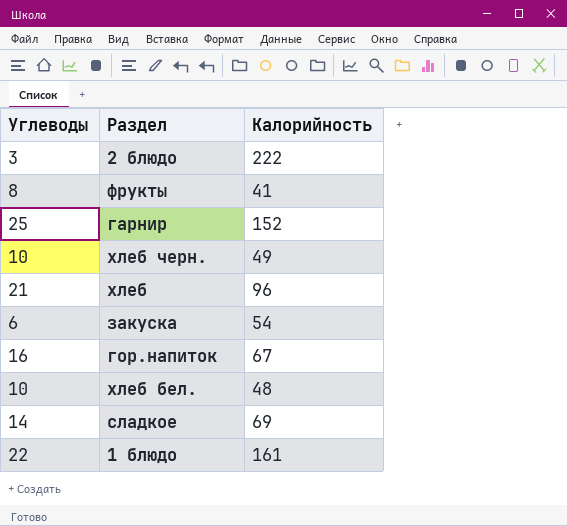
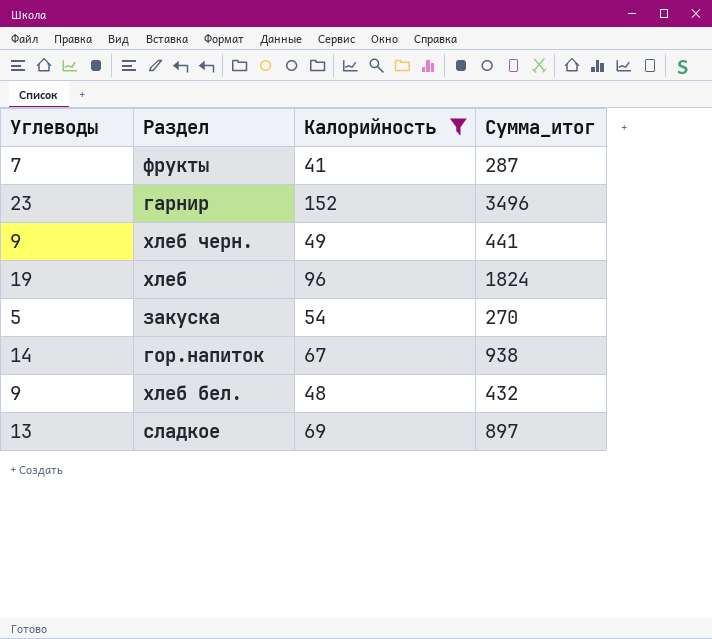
filter: none -> Калорийность <= 152
column Сумма_итог | formula: none -> [Углеводы] * [Калорийность]
фрукты | Углеводы: 8 -> 7
гарнир | Углеводы: 25 -> 23
хлеб черн. | Углеводы: 10 -> 9
хлеб | Углеводы: 21 -> 19
закуска | Углеводы: 6 -> 5
гор.напиток | Углеводы: 16 -> 14
хлеб бел. | Углеводы: 10 -> 9
сладкое | Углеводы: 14 -> 13

